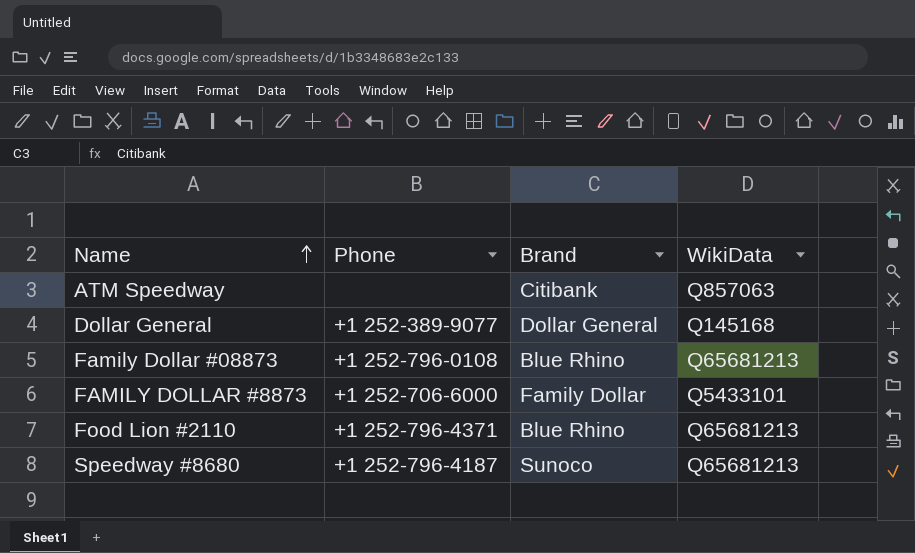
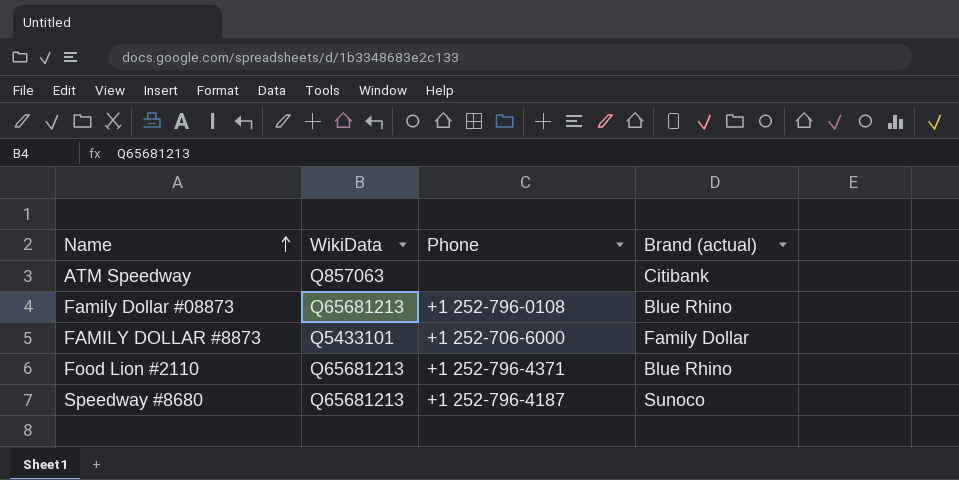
column WikiData | position: 4 -> 2
column name: Brand -> Brand (actual)
row Dollar General: +1 252-389-9077 | Dollar General | Q145168 -> none

